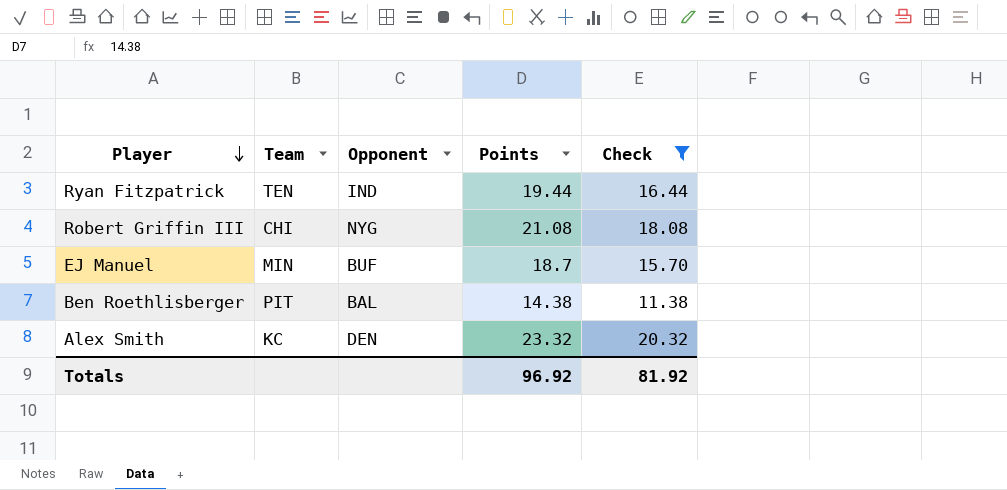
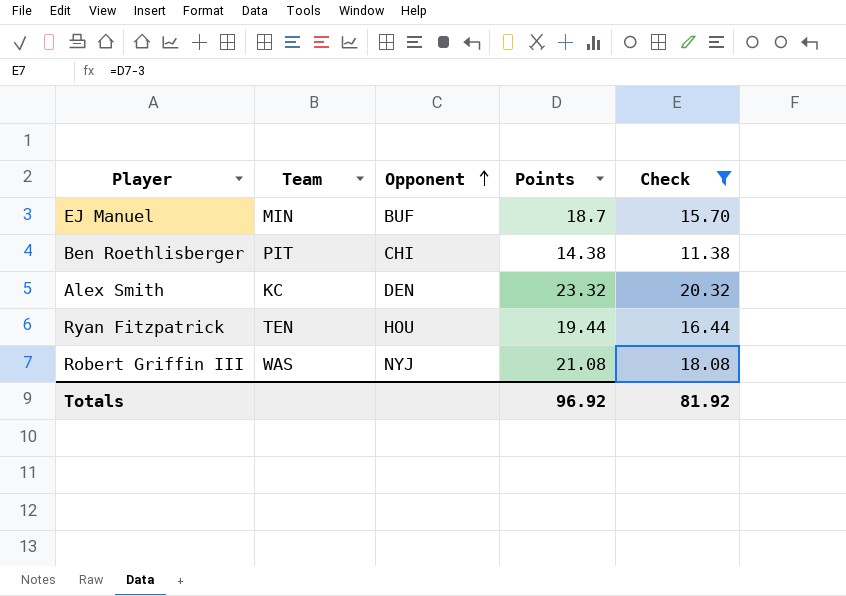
row order: Player descending -> Opponent ascending
Ben Roethlisberger | Opponent: BAL -> CHI
Ryan Fitzpatrick | Opponent: IND -> HOU
Robert Griffin III | Team: CHI -> WAS
Robert Griffin III | Opponent: NYG -> NYJ

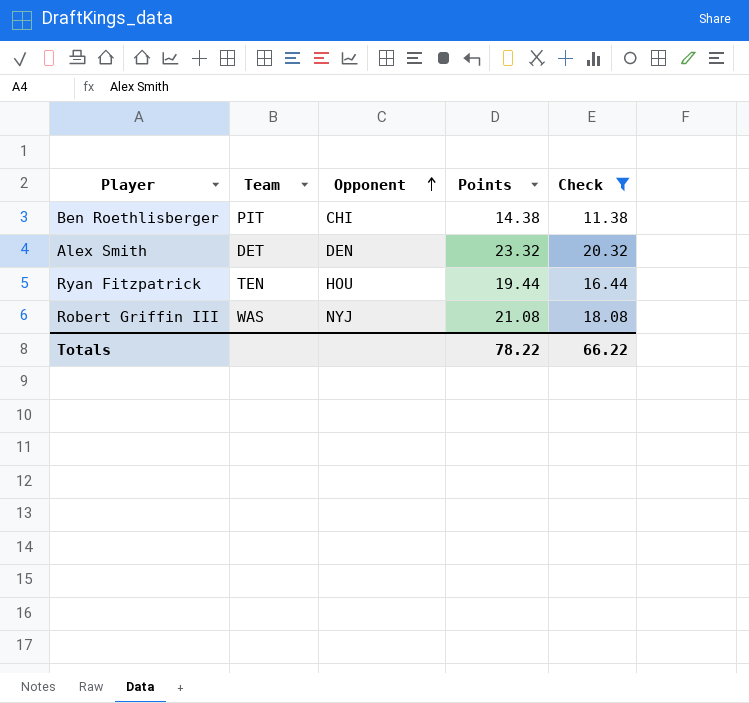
row EJ Manuel: MIN | BUF | 18.7 | 15.70 -> none
Alex Smith | Team: KC -> DET
Totals | Points: 96.92 -> 78.22
Totals | Check: 81.92 -> 66.22

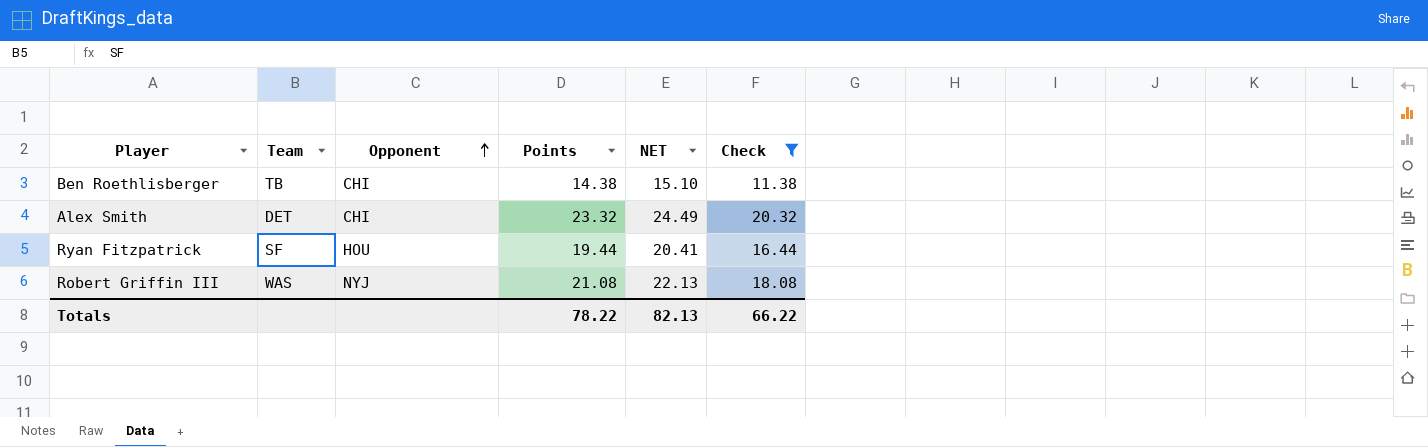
column NET | formula: none -> [Points] * 1.05
Ben Roethlisberger | Team: PIT -> TB
Alex Smith | Opponent: DEN -> CHI
Ryan Fitzpatrick | Team: TEN -> SF

